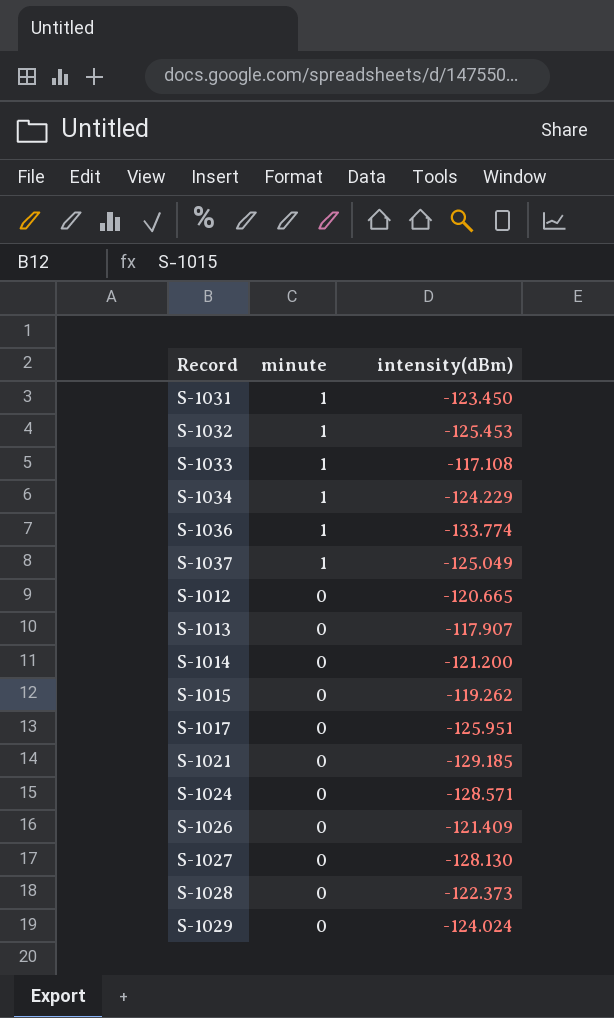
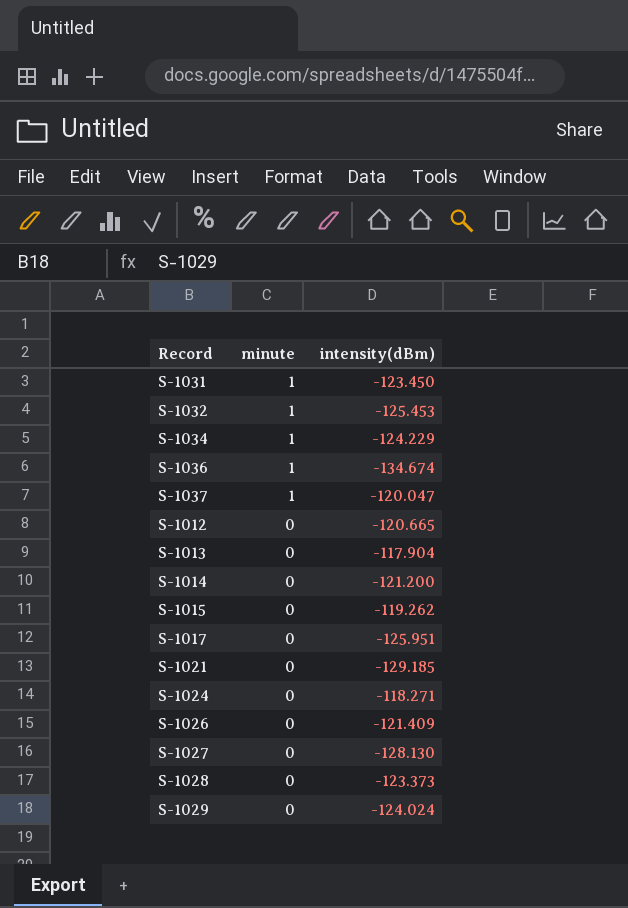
row S-1033: 1 | -117.108 -> none
S-1036 | intensity(dBm): -133.774 -> -134.674
S-1037 | intensity(dBm): -125.049 -> -120.047
S-1013 | intensity(dBm): -117.907 -> -117.904
S-1024 | intensity(dBm): -128.571 -> -118.271
S-1028 | intensity(dBm): -122.373 -> -123.373

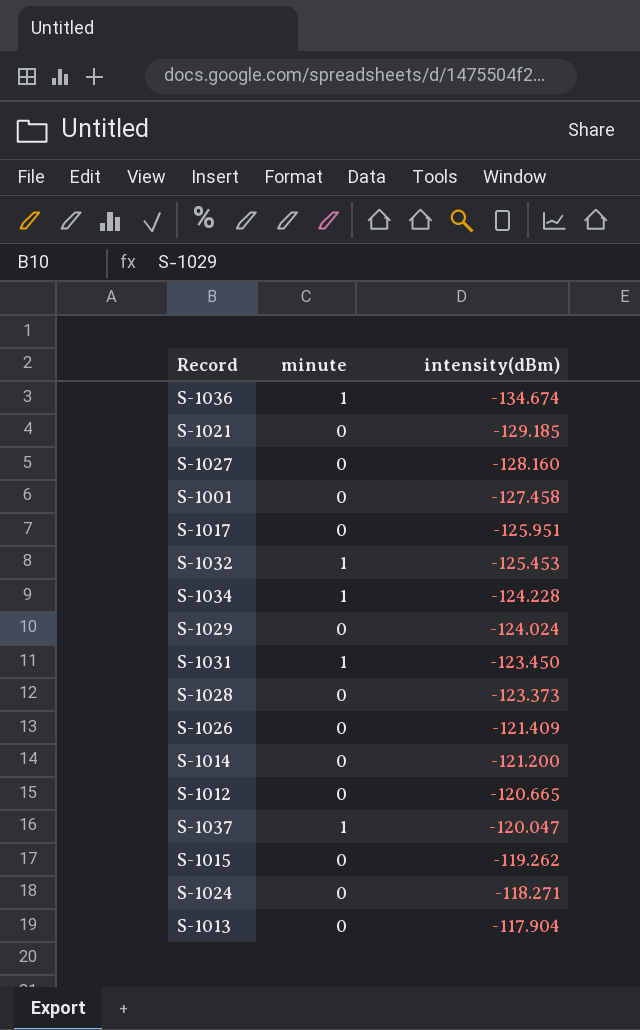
row order: minute descending -> intensity(dBm) ascending
S-1027 | intensity(dBm): -128.130 -> -128.160
row S-1001: none -> 0 | -127.458
S-1034 | intensity(dBm): -124.229 -> -124.228

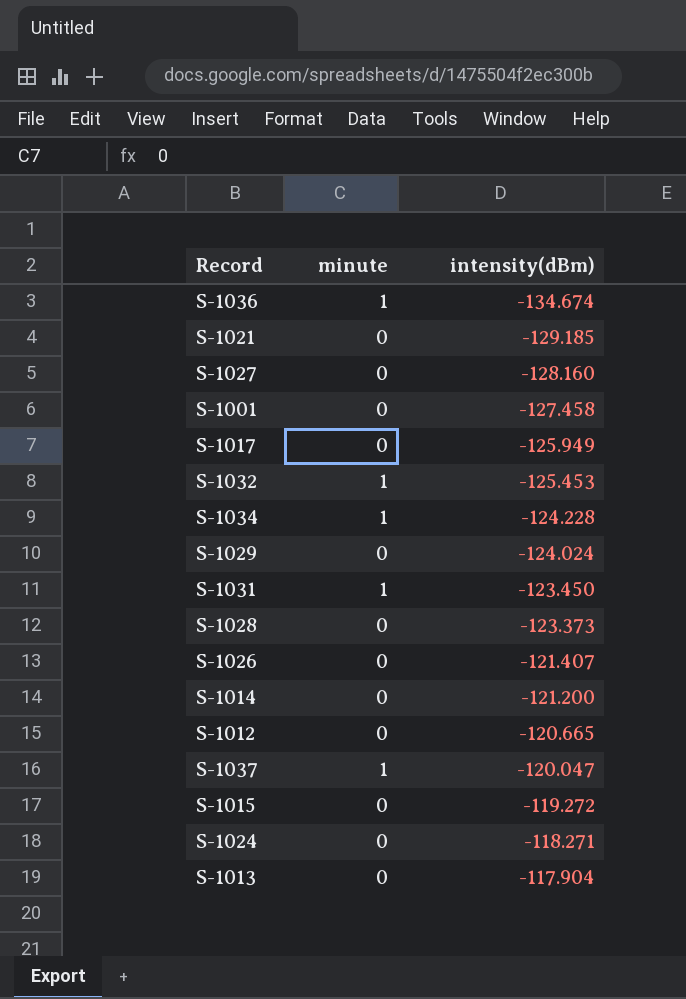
S-1017 | intensity(dBm): -125.951 -> -125.949
S-1026 | intensity(dBm): -121.409 -> -121.407
S-1015 | intensity(dBm): -119.262 -> -119.272

